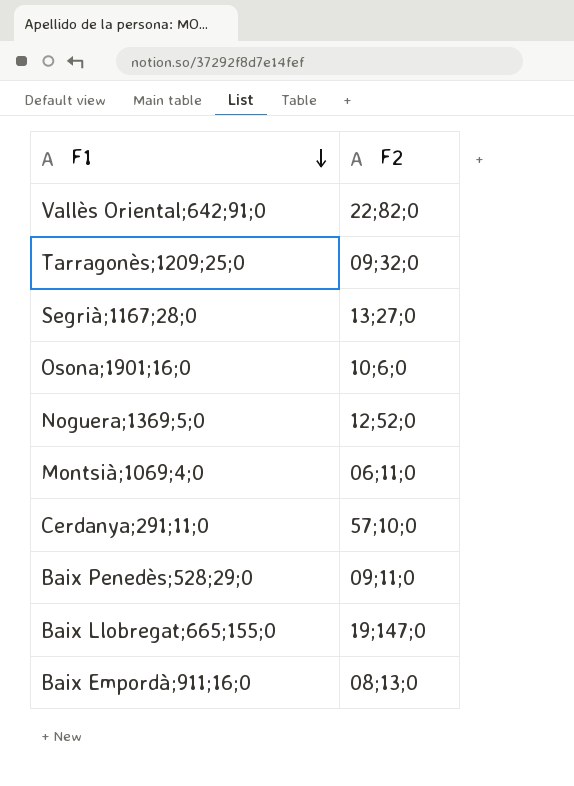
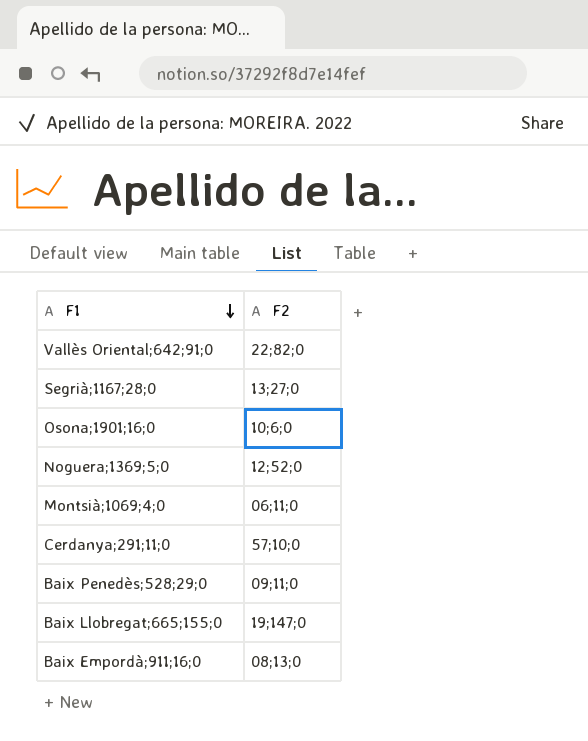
row Tarragonès;1209;25;0: 09;32;0 -> none

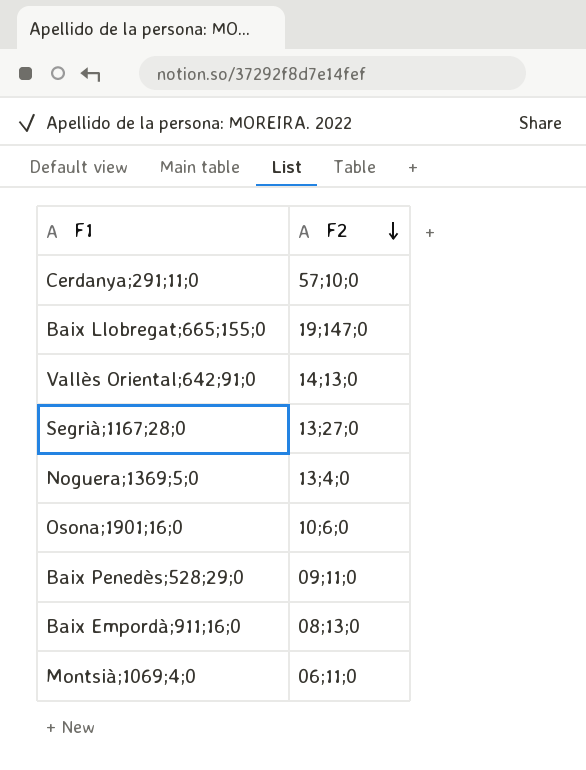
row order: F1 descending -> F2 descending
Vallès Oriental;642;91;0 | F2: 22;82;0 -> 14;13;0
Noguera;1369;5;0 | F2: 12;52;0 -> 13;4;0

